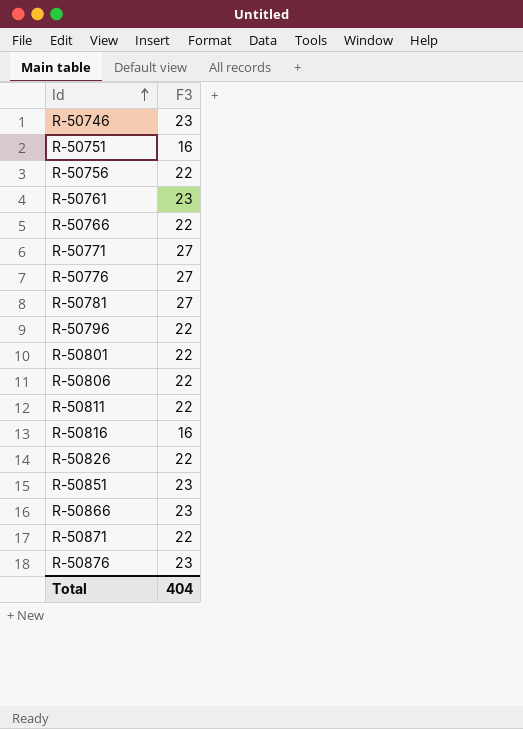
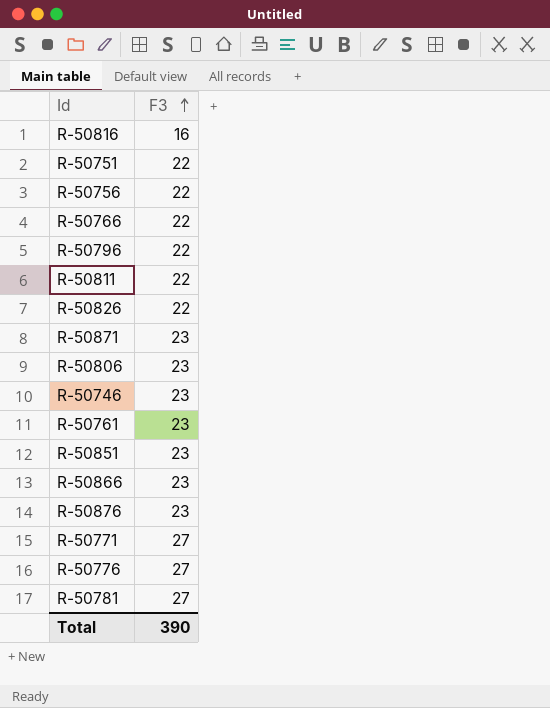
row order: Id ascending -> F3 ascending
row R-50801: 22 -> none
R-50751 | F3: 16 -> 22
R-50871 | F3: 22 -> 23
R-50806 | F3: 22 -> 23
Total | F3: 404 -> 390

